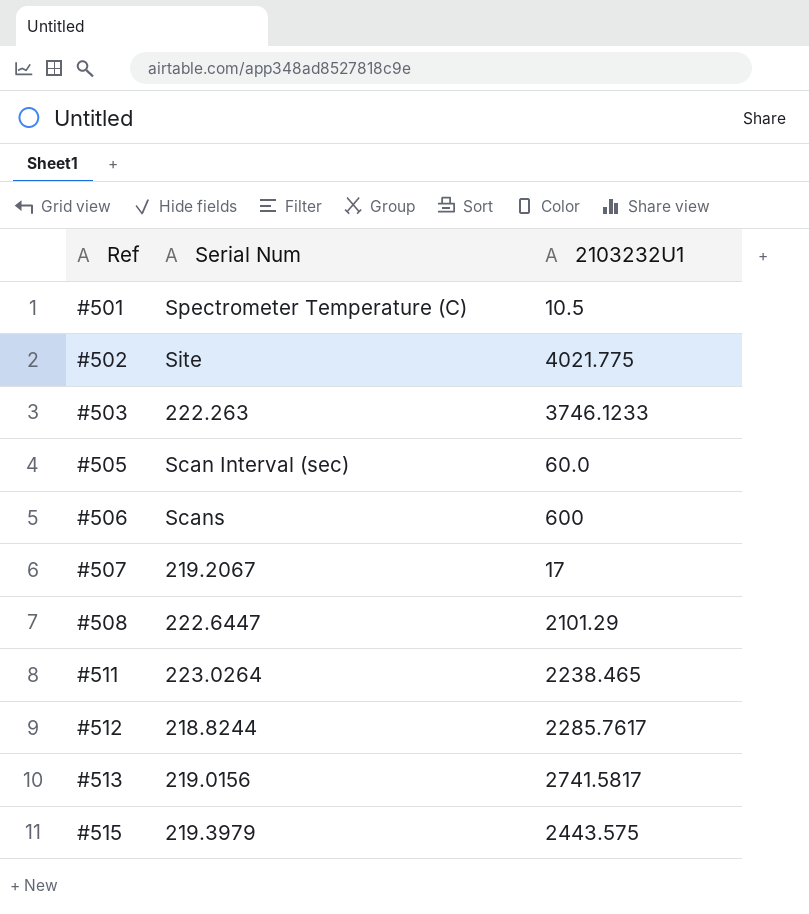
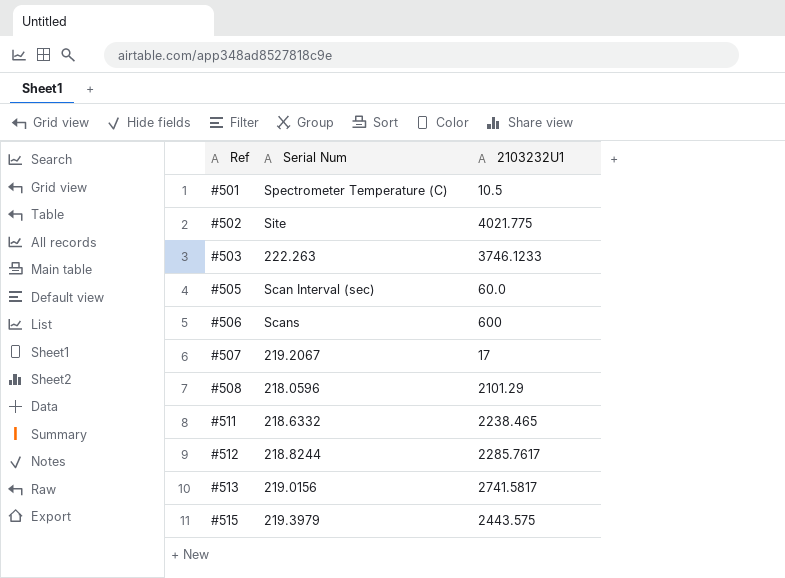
#508 | Serial Num: 222.6447 -> 218.0596
#511 | Serial Num: 223.0264 -> 218.6332

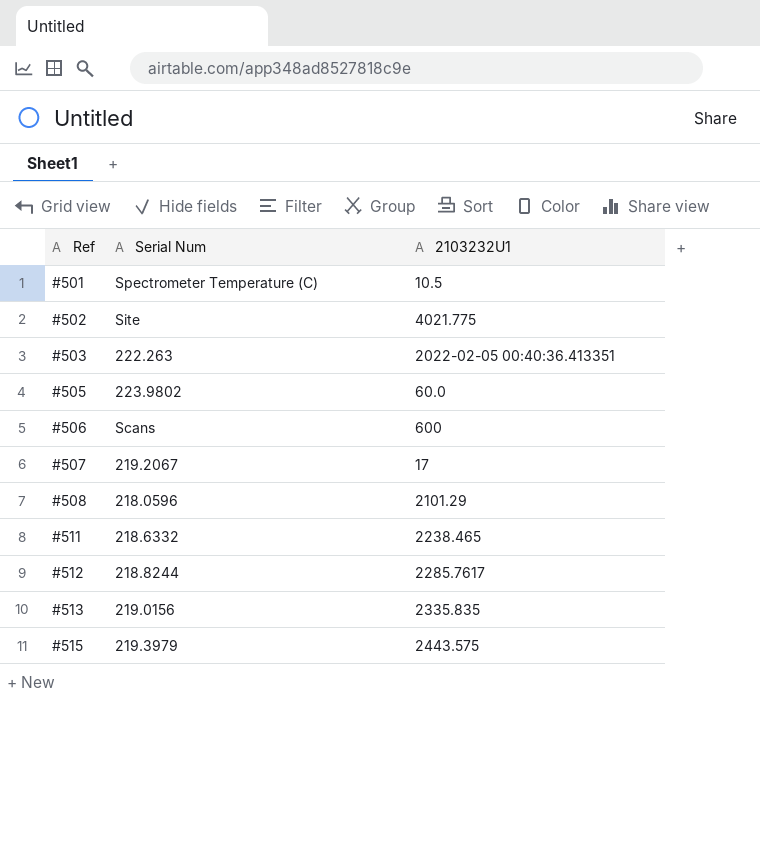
#503 | 2103232U1: 3746.1233 -> 2022-02-05 00:40:36.413351
#505 | Serial Num: Scan Interval (sec) -> 223.9802
#513 | 2103232U1: 2741.5817 -> 2335.835

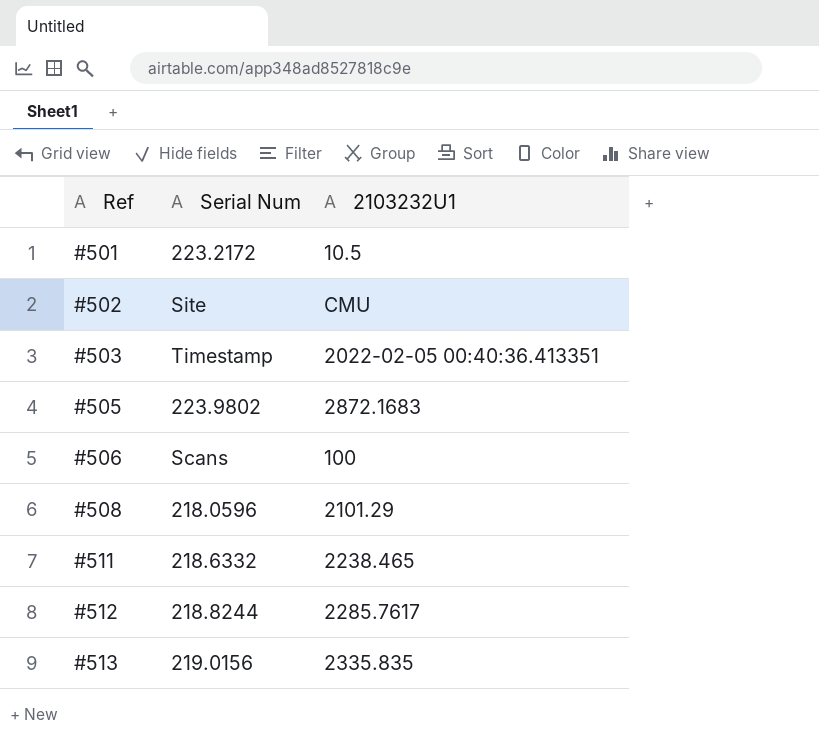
row #507: 219.2067 | 17 -> none
row #515: 219.3979 | 2443.575 -> none
#501 | Serial Num: Spectrometer Temperature (C) -> 223.2172
#502 | 2103232U1: 4021.775 -> CMU
#503 | Serial Num: 222.263 -> Timestamp
#505 | 2103232U1: 60.0 -> 2872.1683
#506 | 2103232U1: 600 -> 100

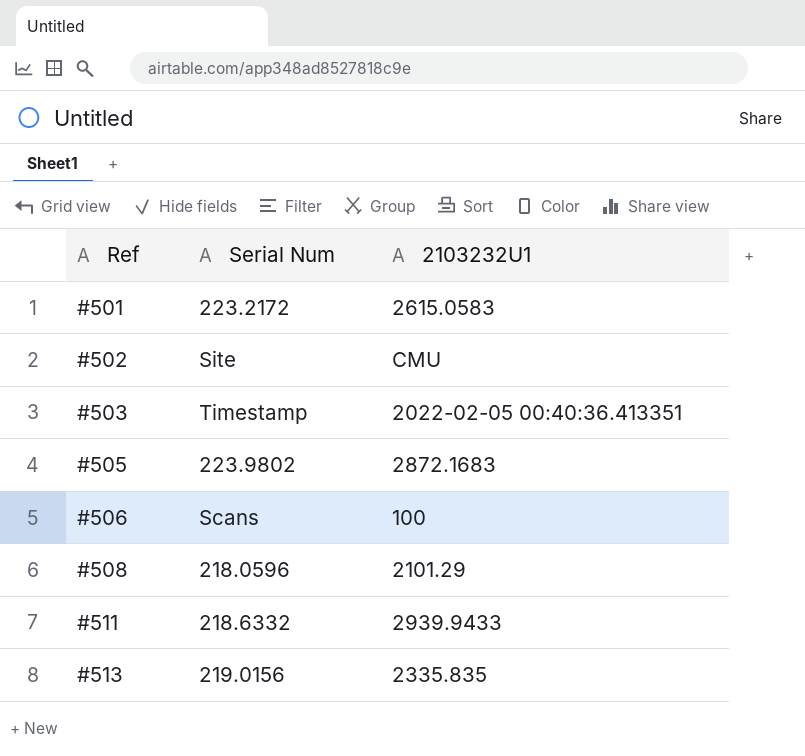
row #512: 218.8244 | 2285.7617 -> none
#501 | 2103232U1: 10.5 -> 2615.0583
#511 | 2103232U1: 2238.465 -> 2939.9433

